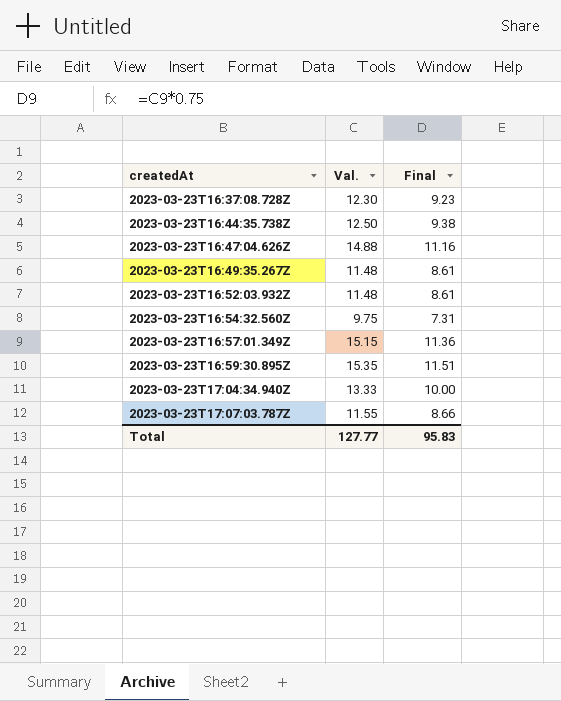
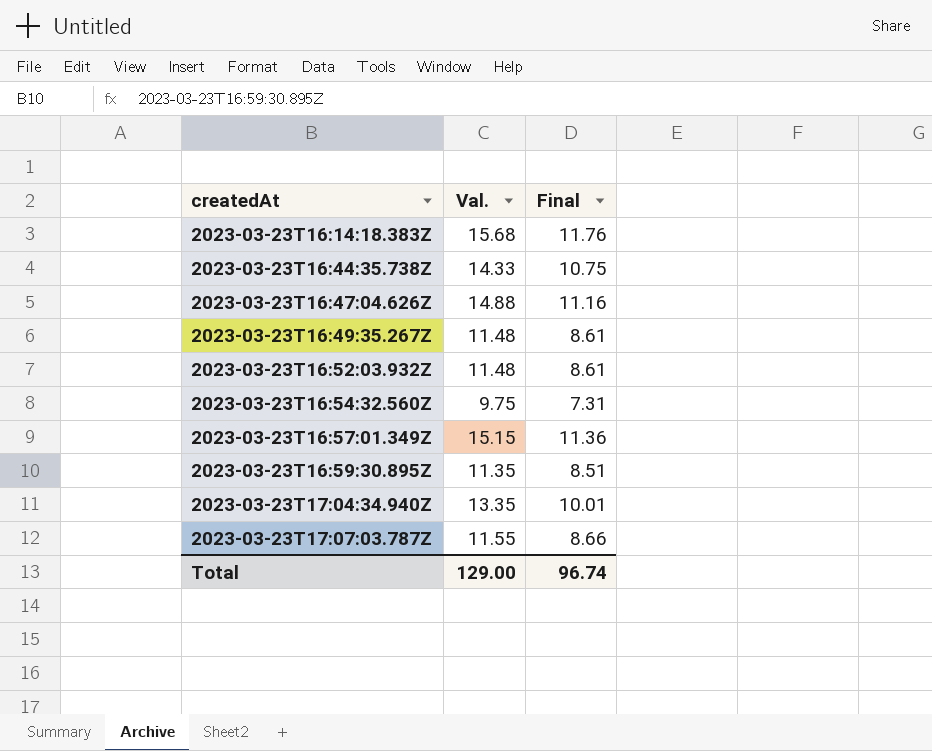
row 2023-03-23T16:37:08.728Z: 12.30 | 9.23 -> none
row 2023-03-23T16:14:18.383Z: none -> 15.68 | 11.76
2023-03-23T16:44:35.738Z | Val.: 12.50 -> 14.33
2023-03-23T16:44:35.738Z | Final: 9.38 -> 10.75
2023-03-23T16:59:30.895Z | Val.: 15.35 -> 11.35
2023-03-23T16:59:30.895Z | Final: 11.51 -> 8.51
2023-03-23T17:04:34.940Z | Val.: 13.33 -> 13.35
2023-03-23T17:04:34.940Z | Final: 10.00 -> 10.01
Total | Val.: 127.77 -> 129.00
Total | Final: 95.83 -> 96.74

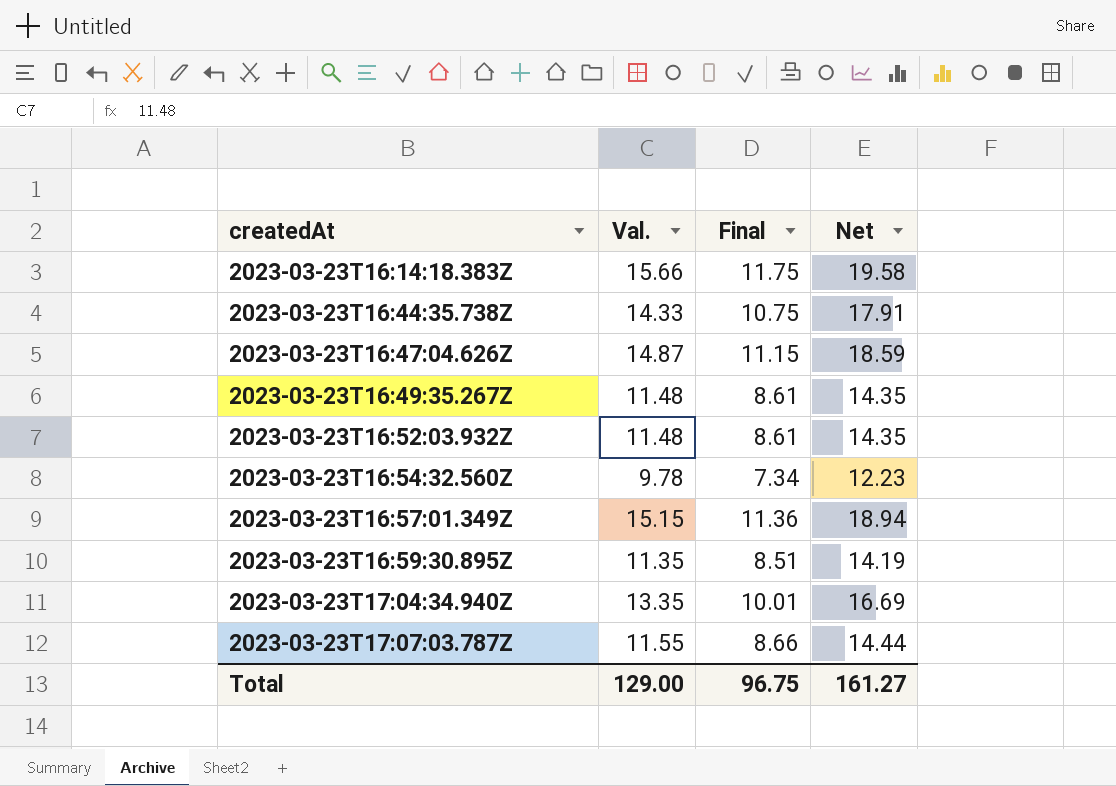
column Net | formula: none -> [Val.] * 1.25
2023-03-23T16:14:18.383Z | Val.: 15.68 -> 15.66
2023-03-23T16:14:18.383Z | Final: 11.76 -> 11.75
2023-03-23T16:47:04.626Z | Val.: 14.88 -> 14.87
2023-03-23T16:47:04.626Z | Final: 11.16 -> 11.15
2023-03-23T16:54:32.560Z | Val.: 9.75 -> 9.78
2023-03-23T16:54:32.560Z | Final: 7.31 -> 7.34
Total | Final: 96.74 -> 96.75

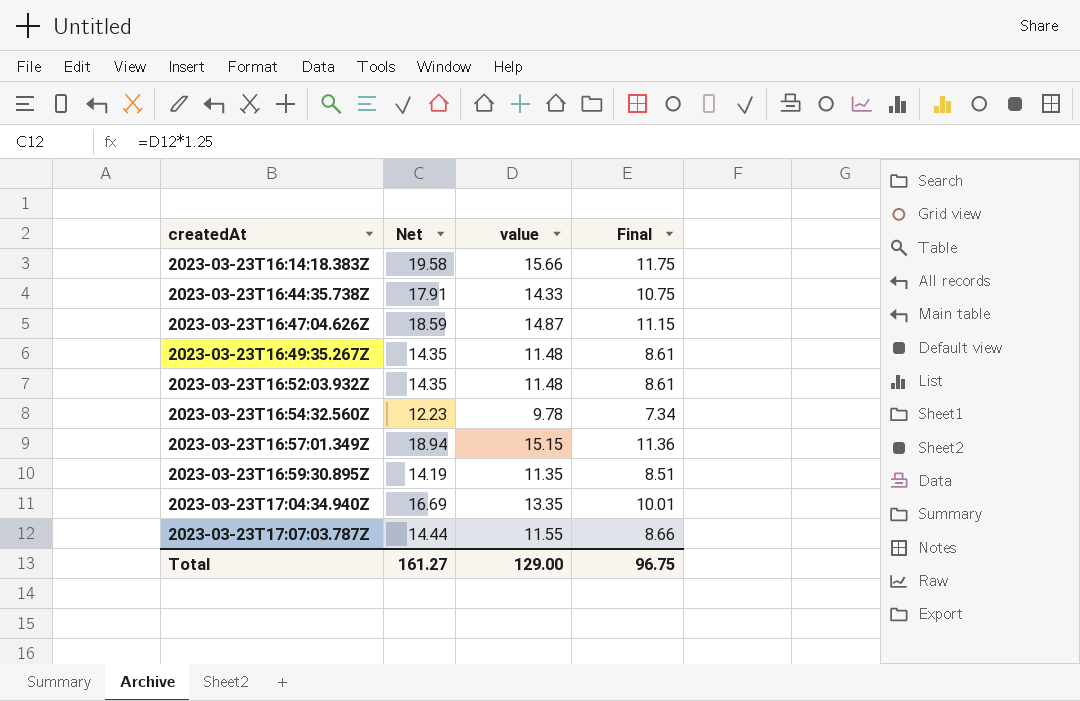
column Net | position: 4 -> 2
column name: Val. -> value

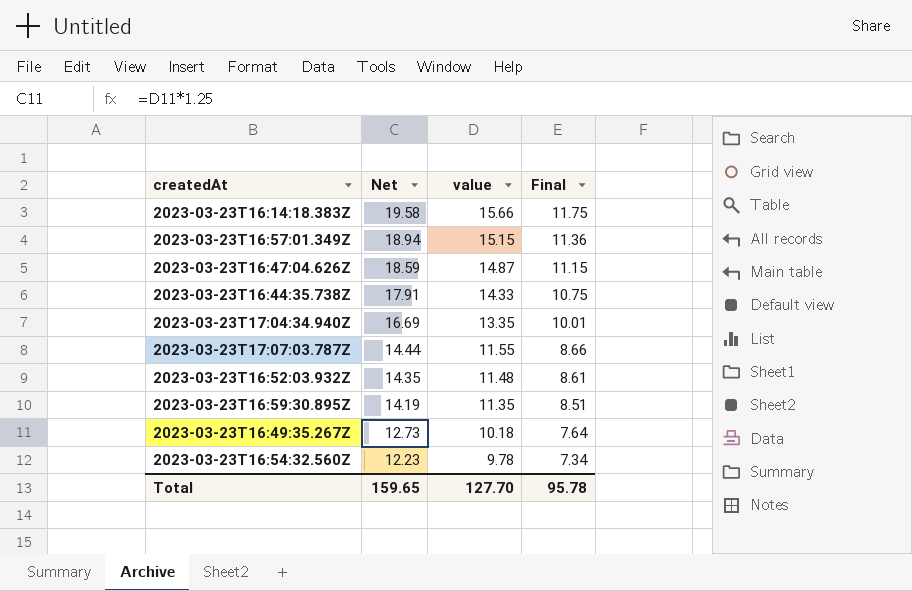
row order: createdAt ascending -> Net descending
2023-03-23T16:49:35.267Z | Net: 14.35 -> 12.73
2023-03-23T16:49:35.267Z | value: 11.48 -> 10.18
2023-03-23T16:49:35.267Z | Final: 8.61 -> 7.64
Total | Net: 161.27 -> 159.65
Total | value: 129.00 -> 127.70
Total | Final: 96.75 -> 95.78

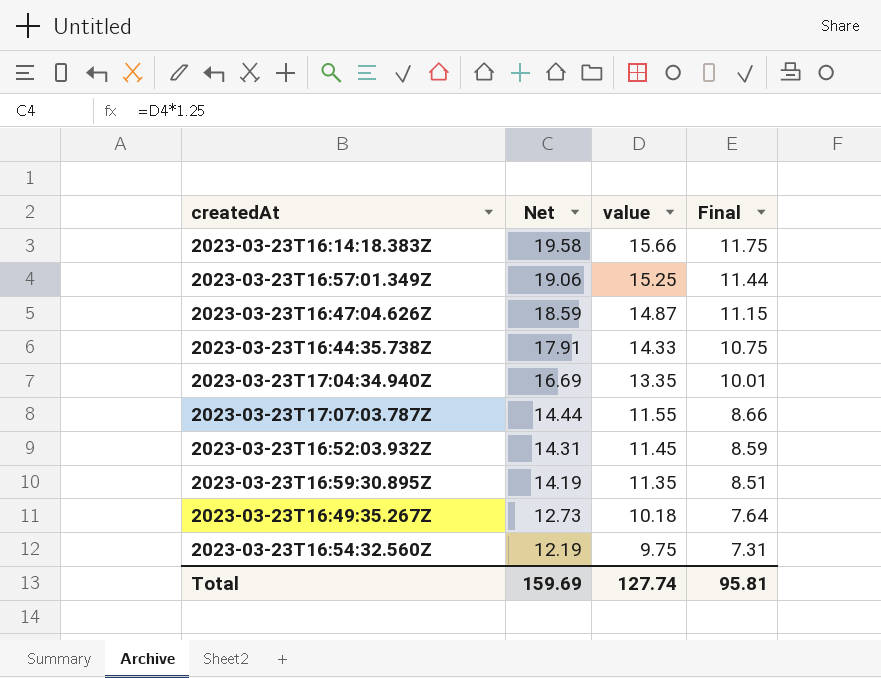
2023-03-23T16:57:01.349Z | Net: 18.94 -> 19.06
2023-03-23T16:57:01.349Z | value: 15.15 -> 15.25
2023-03-23T16:57:01.349Z | Final: 11.36 -> 11.44
2023-03-23T16:52:03.932Z | Net: 14.35 -> 14.31
2023-03-23T16:52:03.932Z | value: 11.48 -> 11.45
2023-03-23T16:52:03.932Z | Final: 8.61 -> 8.59
2023-03-23T16:54:32.560Z | Net: 12.23 -> 12.19
2023-03-23T16:54:32.560Z | value: 9.78 -> 9.75
2023-03-23T16:54:32.560Z | Final: 7.34 -> 7.31
Total | Net: 159.65 -> 159.69
Total | value: 127.70 -> 127.74
Total | Final: 95.78 -> 95.81

